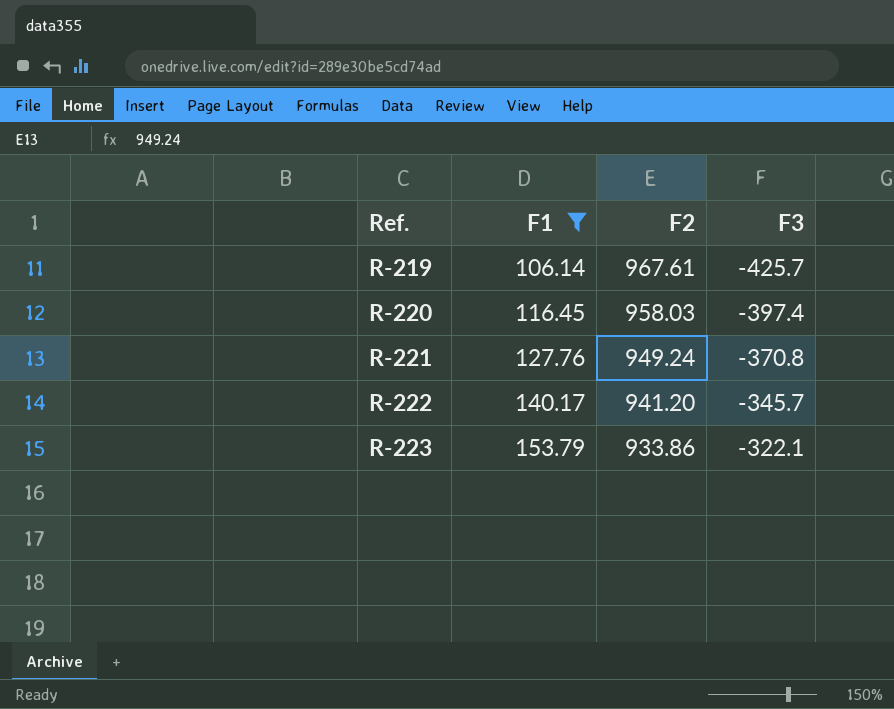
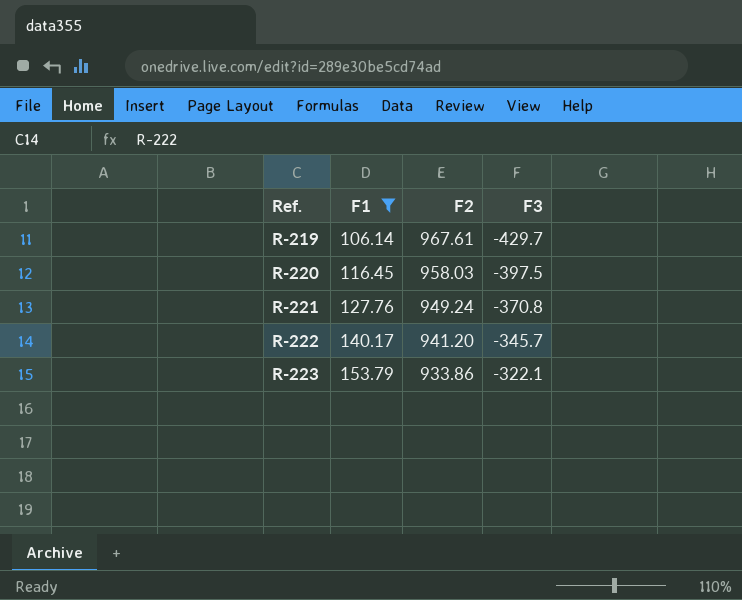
R-219 | F3: -425.7 -> -429.7
R-220 | F3: -397.4 -> -397.5

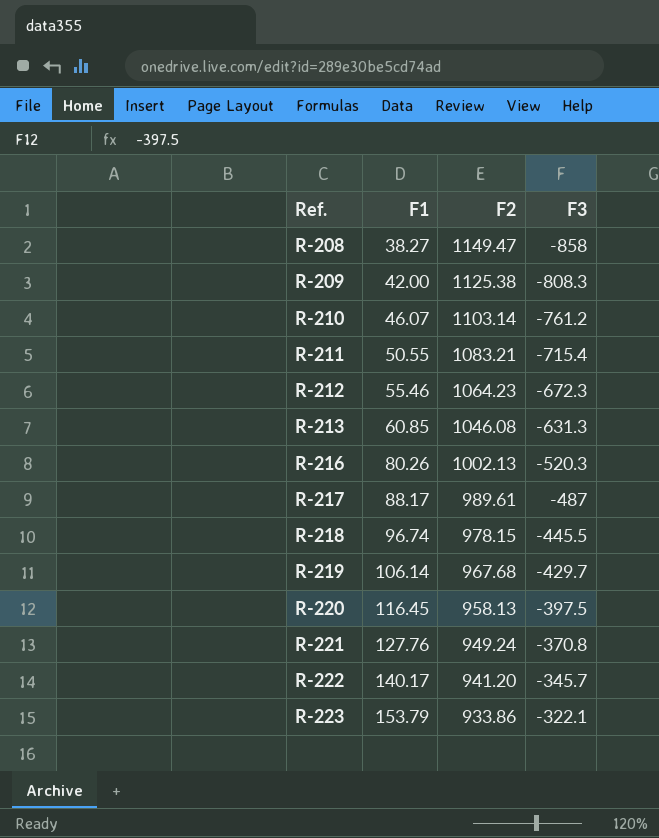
filter: F1 >= 106.14 -> none
R-219 | F2: 967.61 -> 967.68
R-220 | F2: 958.03 -> 958.13

